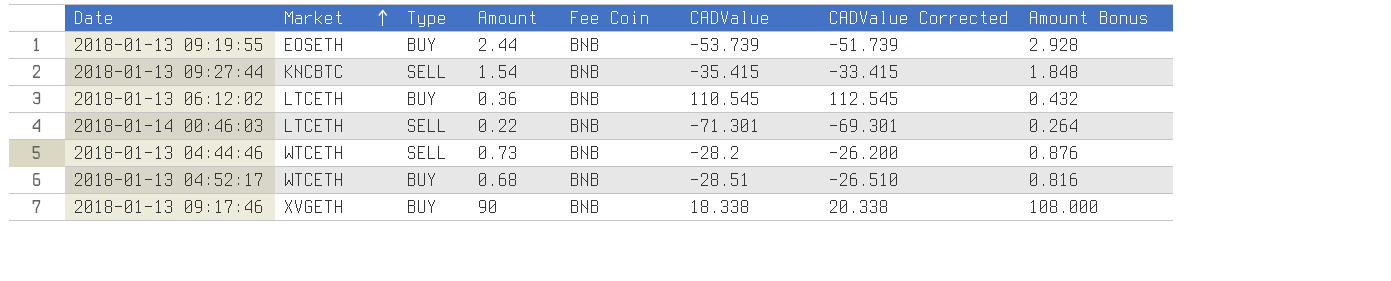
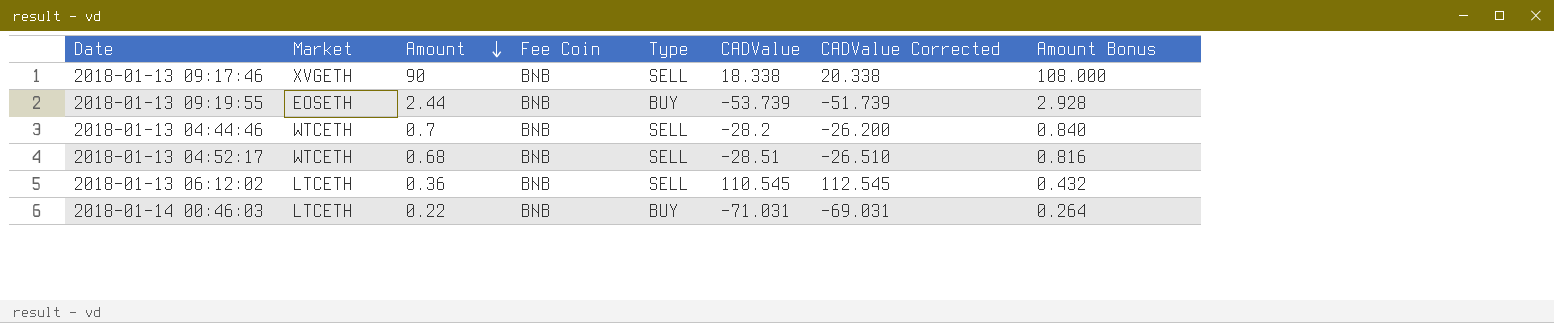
row order: Market ascending -> Amount descending
column Type | position: 3 -> 5
row 2018-01-13 09:27:44: KNCBTC | SELL | 1.54 | BNB | -35.415 | -33.415 | 1.848 -> none
2018-01-13 09:17:46 | Type: BUY -> SELL
2018-01-13 04:44:46 | Amount: 0.73 -> 0.7
2018-01-13 04:44:46 | Amount Bonus: 0.876 -> 0.840
2018-01-13 04:52:17 | Type: BUY -> SELL
2018-01-13 06:12:02 | Type: BUY -> SELL
2018-01-14 00:46:03 | Type: SELL -> BUY
2018-01-14 00:46:03 | CADValue: -71.301 -> -71.031
2018-01-14 00:46:03 | CADValue Corrected: -69.301 -> -69.031

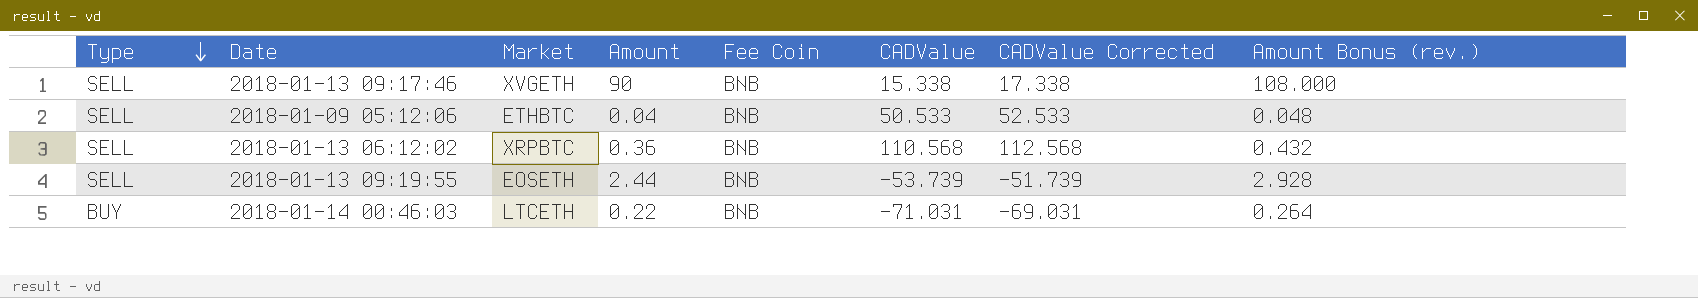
row order: Amount descending -> Type descending
column Type | position: 5 -> 1
column name: Amount Bonus -> Amount Bonus (rev.)
row 2018-01-13 04:44:46: WTCETH | 0.7 | BNB | SELL | -28.2 | -26.200 | 0.840 -> none
row 2018-01-13 04:52:17: WTCETH | 0.68 | BNB | SELL | -28.51 | -26.510 | 0.816 -> none
2018-01-13 09:17:46 | CADValue: 18.338 -> 15.338
2018-01-13 09:17:46 | CADValue Corrected: 20.338 -> 17.338
row 2018-01-09 05:12:06: none -> SELL | ETHBTC | 0.04 | BNB | 50.533 | 52.533 | 0.048
2018-01-13 06:12:02 | Market: LTCETH -> XRPBTC
2018-01-13 06:12:02 | CADValue: 110.545 -> 110.568
2018-01-13 06:12:02 | CADValue Corrected: 112.545 -> 112.568
2018-01-13 09:19:55 | Type: BUY -> SELL

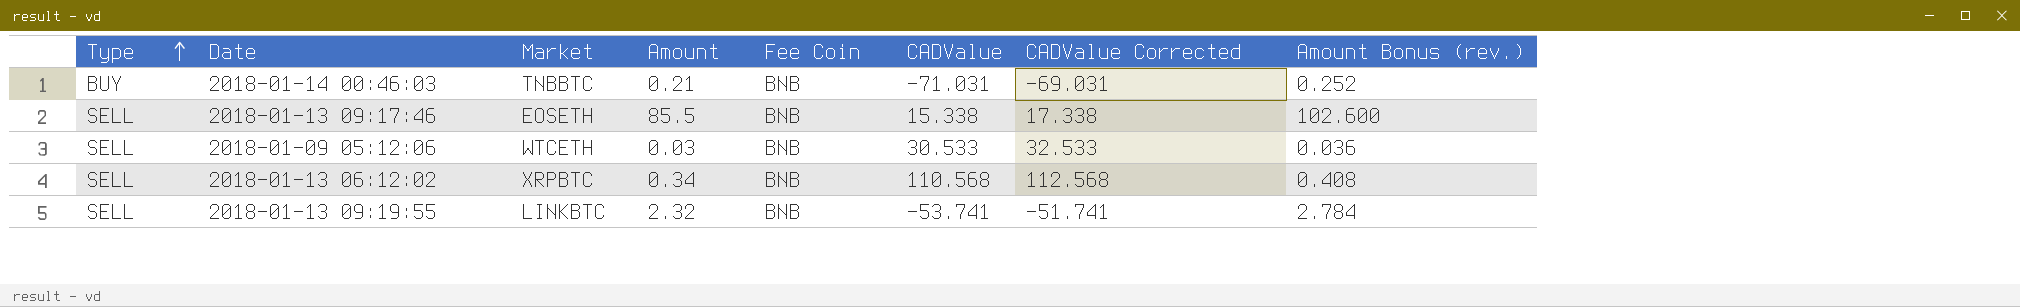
row order: Type descending -> Type ascending
2018-01-14 00:46:03 | Market: LTCETH -> TNBBTC
2018-01-14 00:46:03 | Amount: 0.22 -> 0.21
2018-01-14 00:46:03 | Amount Bonus (rev.): 0.264 -> 0.252
2018-01-13 09:17:46 | Market: XVGETH -> EOSETH
2018-01-13 09:17:46 | Amount: 90 -> 85.5
2018-01-13 09:17:46 | Amount Bonus (rev.): 108.000 -> 102.600
2018-01-09 05:12:06 | Market: ETHBTC -> WTCETH
2018-01-09 05:12:06 | Amount: 0.04 -> 0.03
2018-01-09 05:12:06 | CADValue: 50.533 -> 30.533
2018-01-09 05:12:06 | CADValue Corrected: 52.533 -> 32.533
2018-01-09 05:12:06 | Amount Bonus (rev.): 0.048 -> 0.036
2018-01-13 06:12:02 | Amount: 0.36 -> 0.34
2018-01-13 06:12:02 | Amount Bonus (rev.): 0.432 -> 0.408
2018-01-13 09:19:55 | Market: EOSETH -> LINKBTC
2018-01-13 09:19:55 | Amount: 2.44 -> 2.32
2018-01-13 09:19:55 | CADValue: -53.739 -> -53.741
2018-01-13 09:19:55 | CADValue Corrected: -51.739 -> -51.741
2018-01-13 09:19:55 | Amount Bonus (rev.): 2.928 -> 2.784

